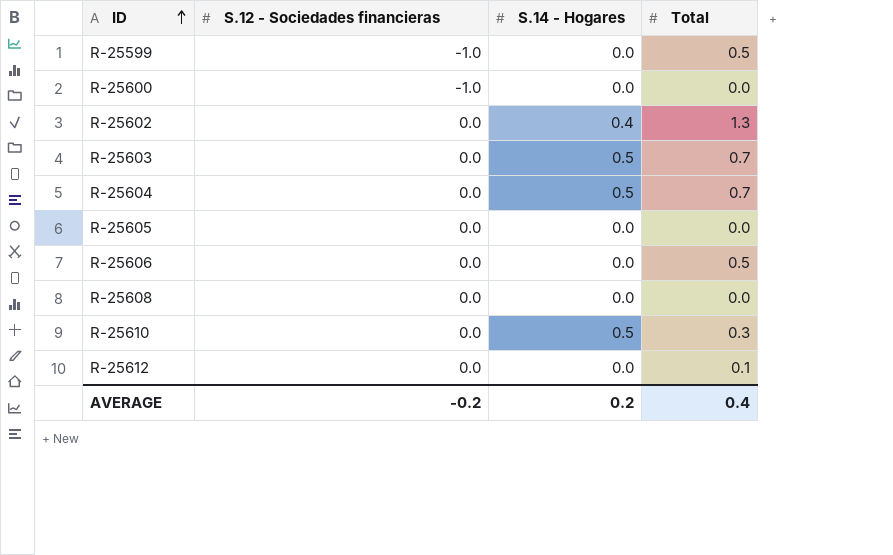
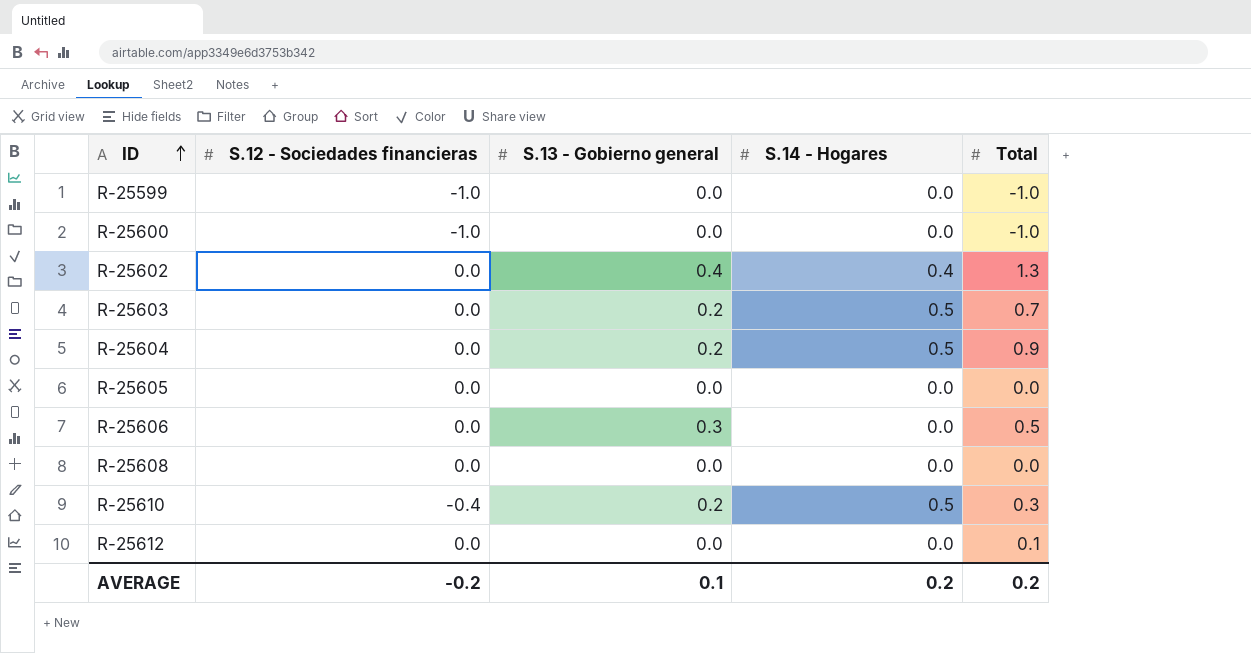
column S.13 - Gobierno general | position: none -> 3
R-25599 | Total: 0.5 -> -1.0
R-25600 | Total: 0.0 -> -1.0
R-25604 | Total: 0.7 -> 0.9
R-25610 | S.12 - Sociedades financieras: 0.0 -> -0.4
AVERAGE | Total: 0.4 -> 0.2

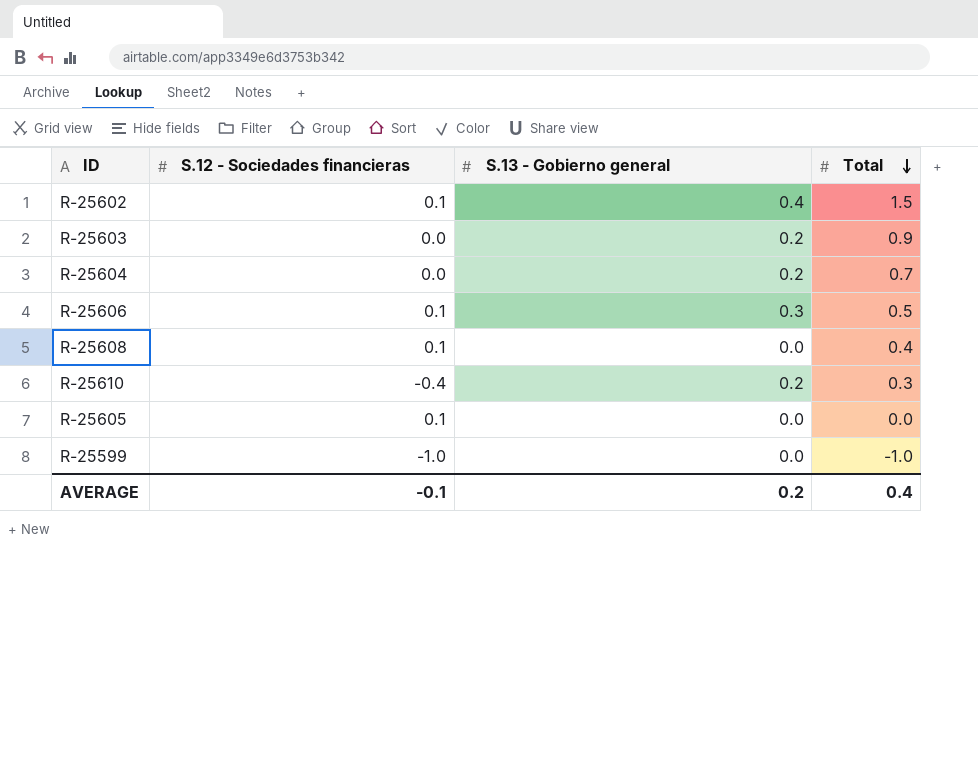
row order: ID ascending -> Total descending
column S.14 - Hogares | position: 4 -> none
row R-25600: -1.0 | 0.0 | 0.0 | -1.0 -> none
row R-25612: 0.0 | 0.0 | 0.0 | 0.1 -> none
R-25602 | S.12 - Sociedades financieras: 0.0 -> 0.1
R-25602 | Total: 1.3 -> 1.5
R-25603 | Total: 0.7 -> 0.9
R-25604 | Total: 0.9 -> 0.7
R-25606 | S.12 - Sociedades financieras: 0.0 -> 0.1
R-25608 | S.12 - Sociedades financieras: 0.0 -> 0.1
R-25608 | Total: 0.0 -> 0.4
R-25605 | S.12 - Sociedades financieras: 0.0 -> 0.1
AVERAGE | S.12 - Sociedades financieras: -0.2 -> -0.1
AVERAGE | S.13 - Gobierno general: 0.1 -> 0.2
AVERAGE | Total: 0.2 -> 0.4

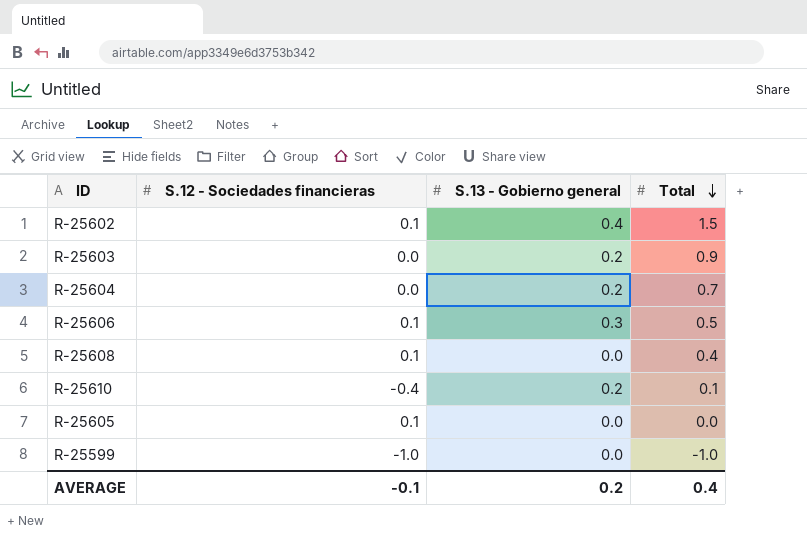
R-25610 | Total: 0.3 -> 0.1

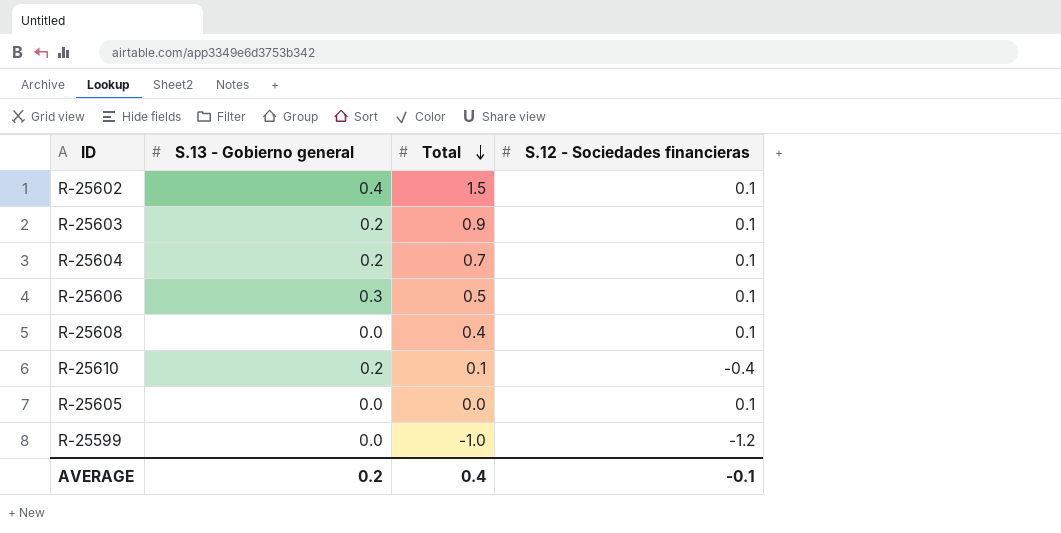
column S.12 - Sociedades financieras | position: 2 -> 4
R-25603 | S.12 - Sociedades financieras: 0.0 -> 0.1
R-25604 | S.12 - Sociedades financieras: 0.0 -> 0.1
R-25599 | S.12 - Sociedades financieras: -1.0 -> -1.2

